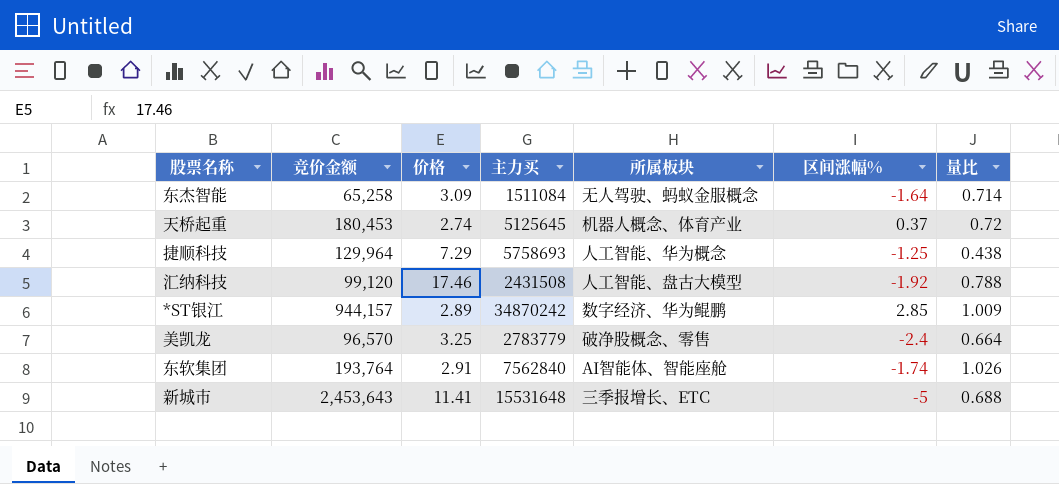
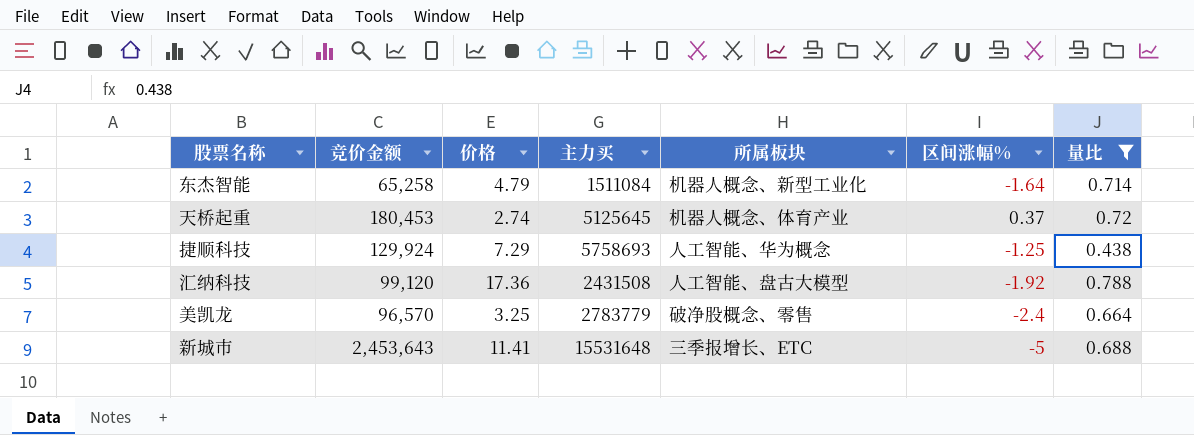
filter: none -> 量比 <= 0.788
东杰智能 | 价格: 3.09 -> 4.79
东杰智能 | 所属板块: 无人驾驶、蚂蚁金服概念 -> 机器人概念、新型工业化
捷顺科技 | 竞价金额: 129,964 -> 129,924
汇纳科技 | 价格: 17.46 -> 17.36

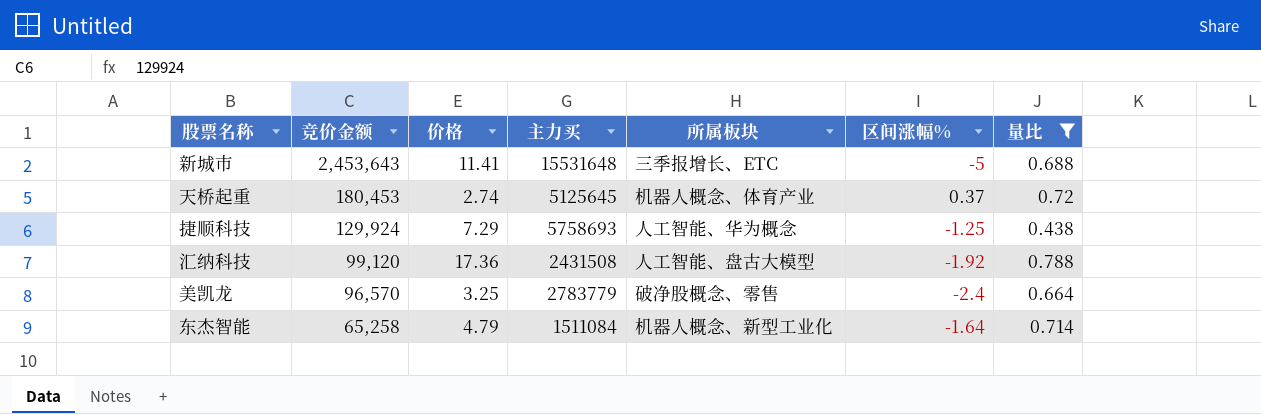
row order: none -> 竞价金额 descending

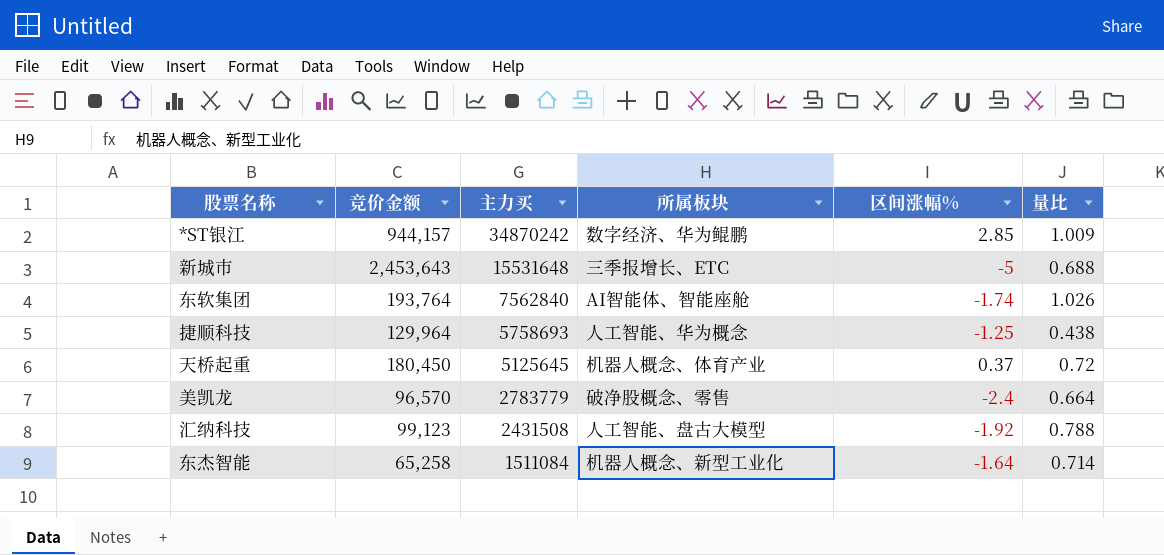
filter: 量比 <= 0.788 -> none
row order: 竞价金额 descending -> 主力买 descending
column 价格 | position: 3 -> none
捷顺科技 | 竞价金额: 129,924 -> 129,964
天桥起重 | 竞价金额: 180,453 -> 180,450
汇纳科技 | 竞价金额: 99,120 -> 99,123

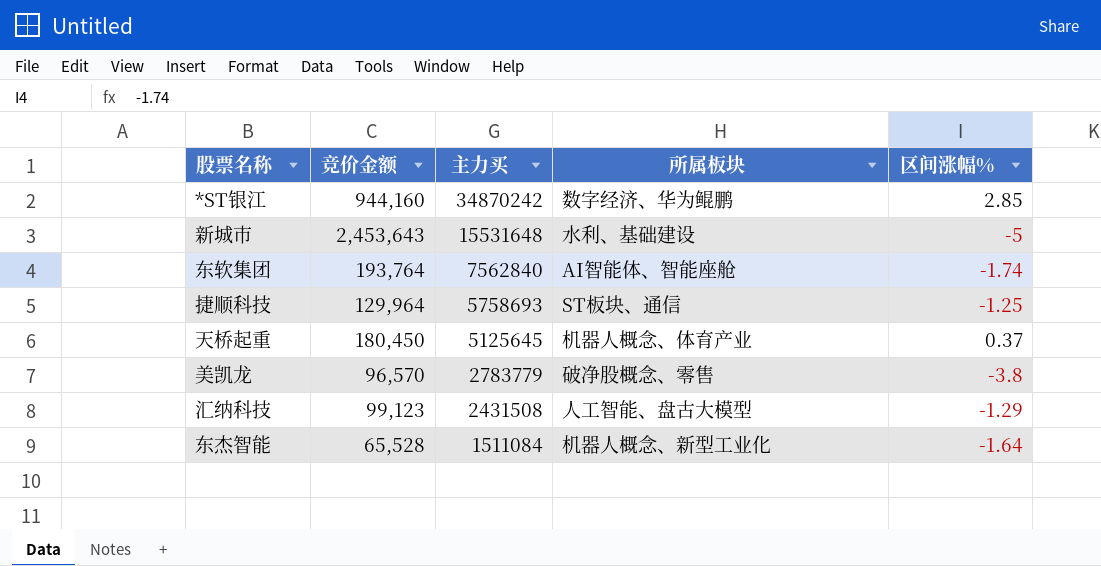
column 量比 | position: 6 -> none
*ST银江 | 竞价金额: 944,157 -> 944,160
新城市 | 所属板块: 三季报增长、ETC -> 水利、基础建设
捷顺科技 | 所属板块: 人工智能、华为概念 -> ST板块、通信
美凯龙 | 区间涨幅%: -2.4 -> -3.8
汇纳科技 | 区间涨幅%: -1.92 -> -1.29
东杰智能 | 竞价金额: 65,258 -> 65,528

